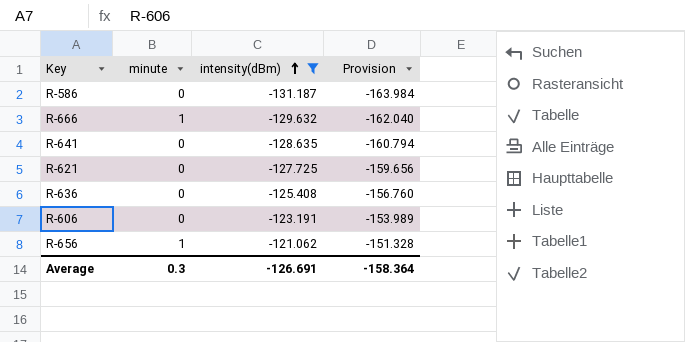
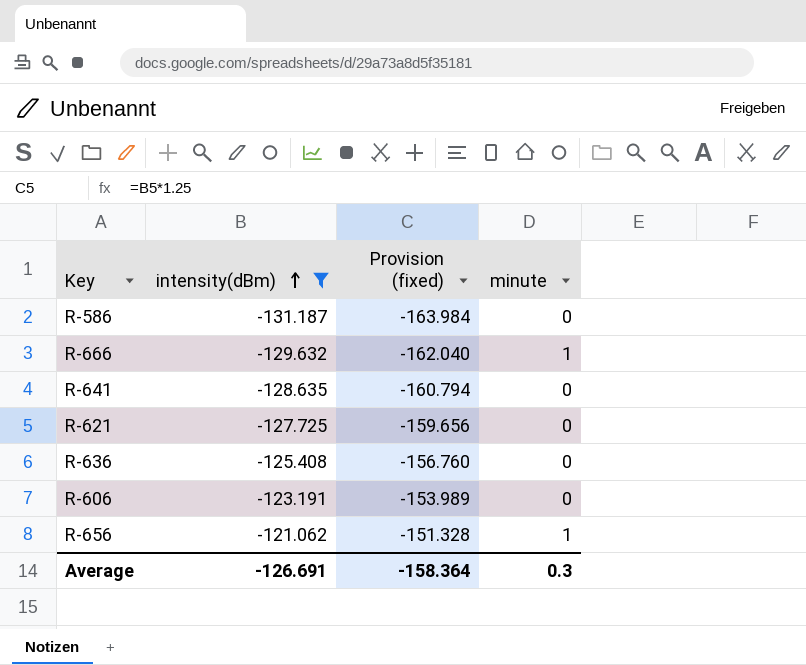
column name: Provision -> Provision (fixed)
column minute | position: 2 -> 4

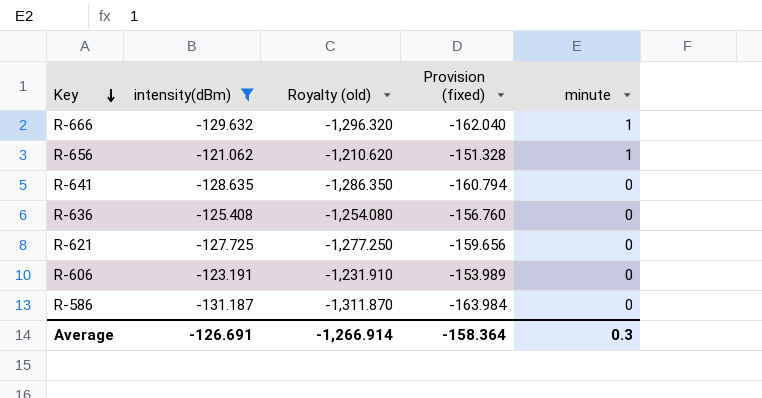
row order: intensity(dBm) ascending -> Key descending
column Royalty (old) | formula: none -> [intensity(dBm)] * 10

